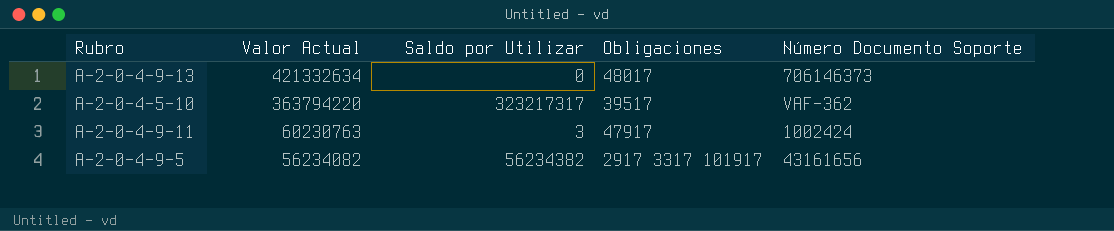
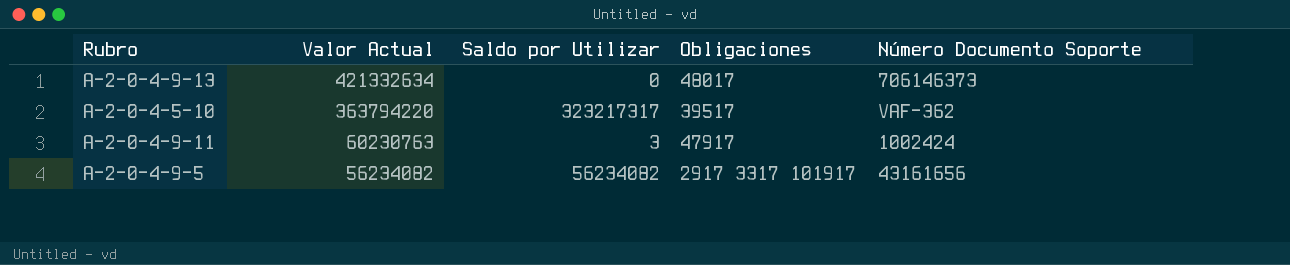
A-2-0-4-9-5 | Saldo por Utilizar: 56234382 -> 56234082

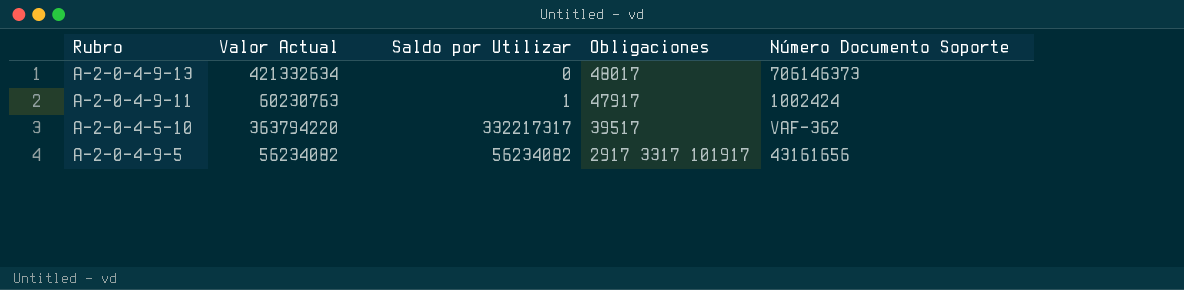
row order: Valor Actual descending -> Obligaciones descending
A-2-0-4-9-11 | Saldo por Utilizar: 3 -> 1
A-2-0-4-5-10 | Saldo por Utilizar: 323217317 -> 332217317

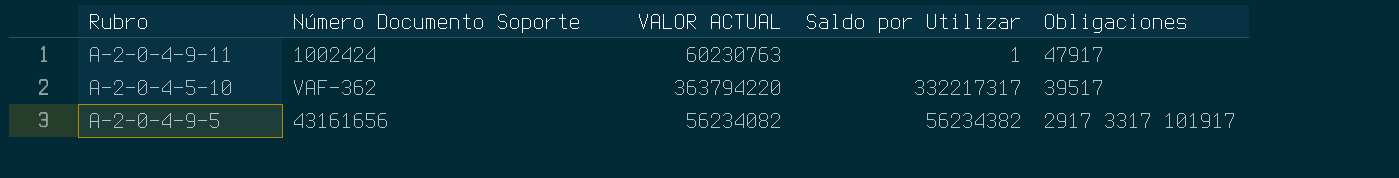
column Número Documento Soporte | position: 5 -> 2
column name: Valor Actual -> VALOR ACTUAL
row A-2-0-4-9-13: 421332634 | 0 | 48017 | 706146373 -> none
A-2-0-4-9-5 | Saldo por Utilizar: 56234082 -> 56234382

